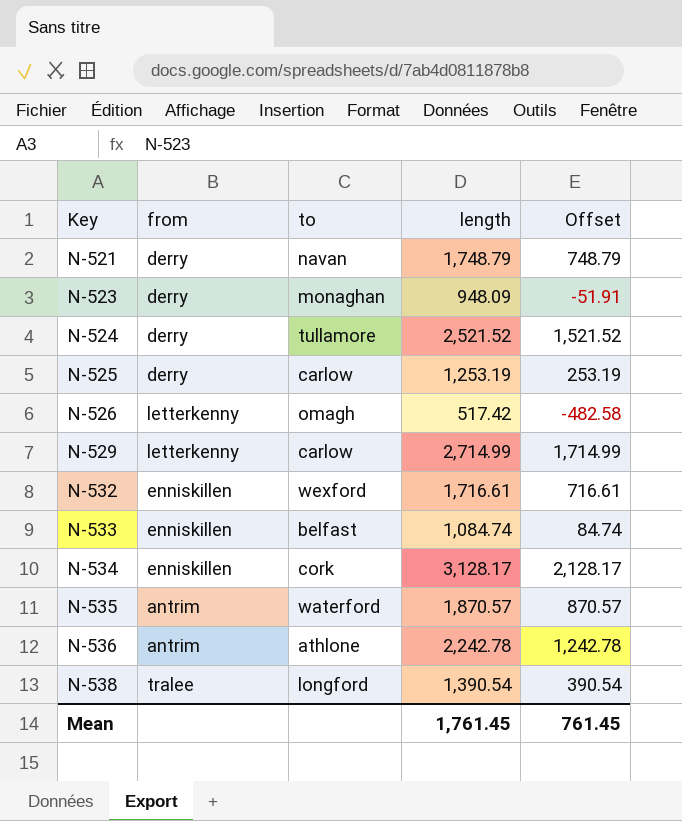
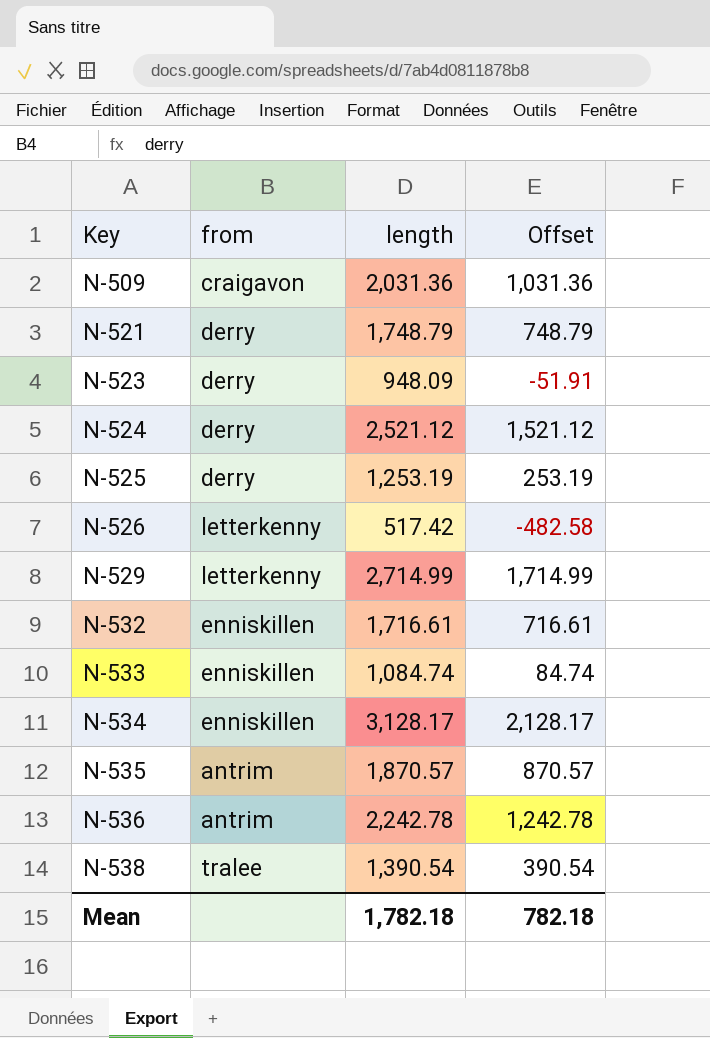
column to | position: 3 -> none
row N-509: none -> craigavon | 2,031.36 | 1,031.36
N-524 | length: 2,521.52 -> 2,521.12
N-524 | Offset: 1,521.52 -> 1,521.12
Mean | length: 1,761.45 -> 1,782.18
Mean | Offset: 761.45 -> 782.18

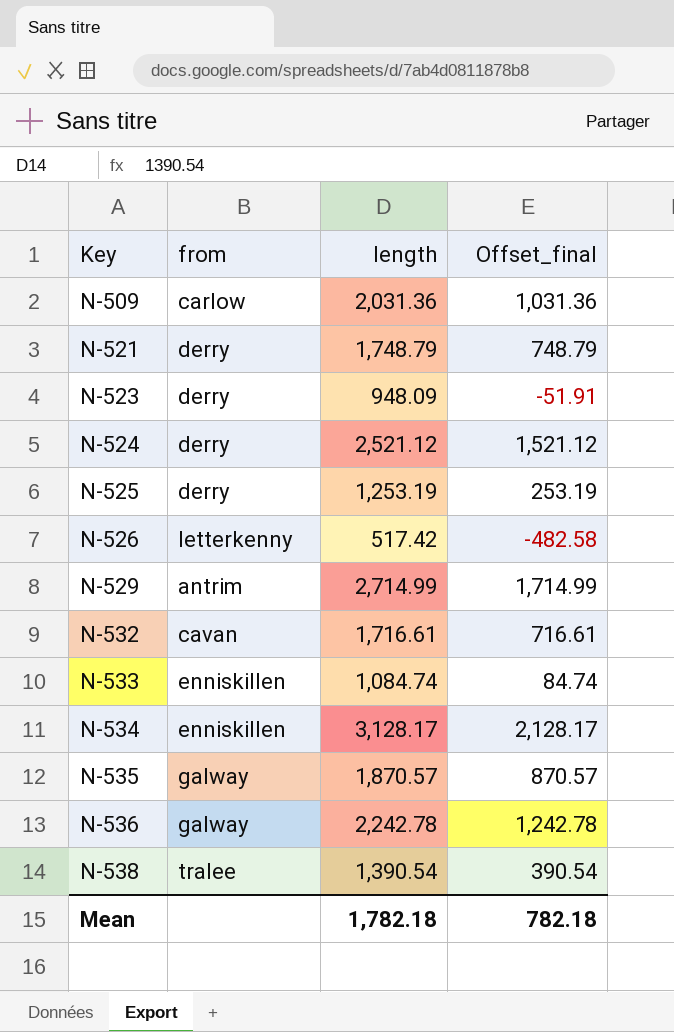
column name: Offset -> Offset_final
N-509 | from: craigavon -> carlow
N-529 | from: letterkenny -> antrim
N-532 | from: enniskillen -> cavan
N-535 | from: antrim -> galway
N-536 | from: antrim -> galway

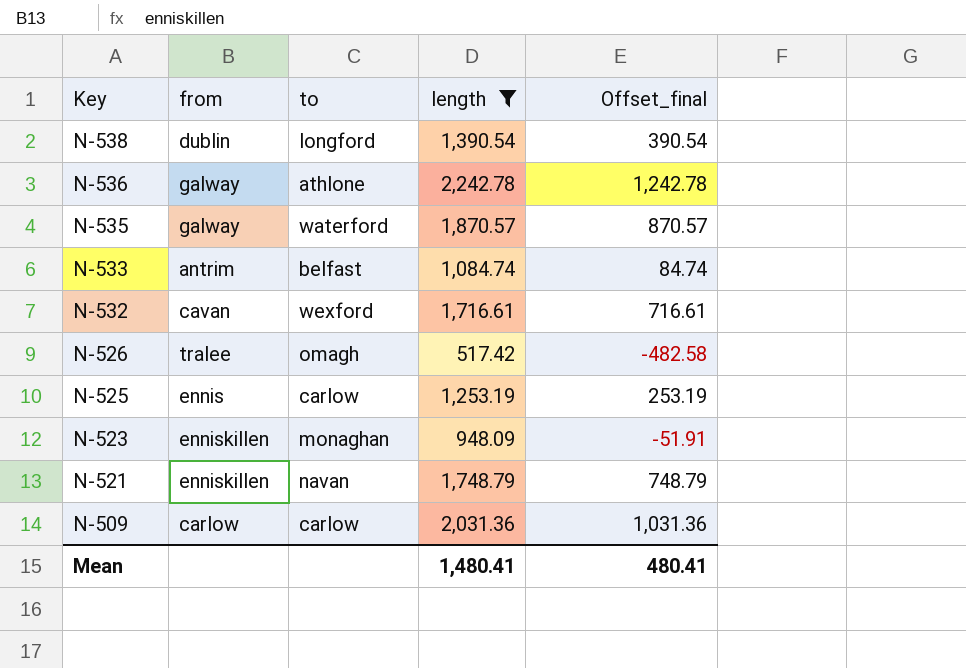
filter: none -> length <= 2,242.78
row order: Key ascending -> Key descending
column to | position: none -> 3
N-538 | from: tralee -> dublin
N-533 | from: enniskillen -> antrim
N-526 | from: letterkenny -> tralee
N-525 | from: derry -> ennis
N-523 | from: derry -> enniskillen
N-521 | from: derry -> enniskillen
Mean | length: 1,782.18 -> 1,480.41
Mean | Offset_final: 782.18 -> 480.41

